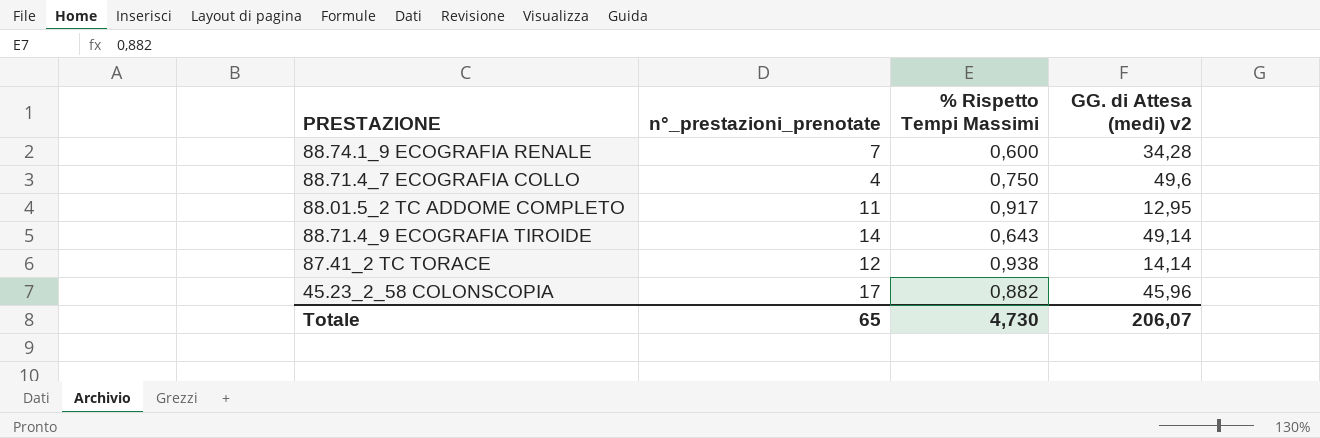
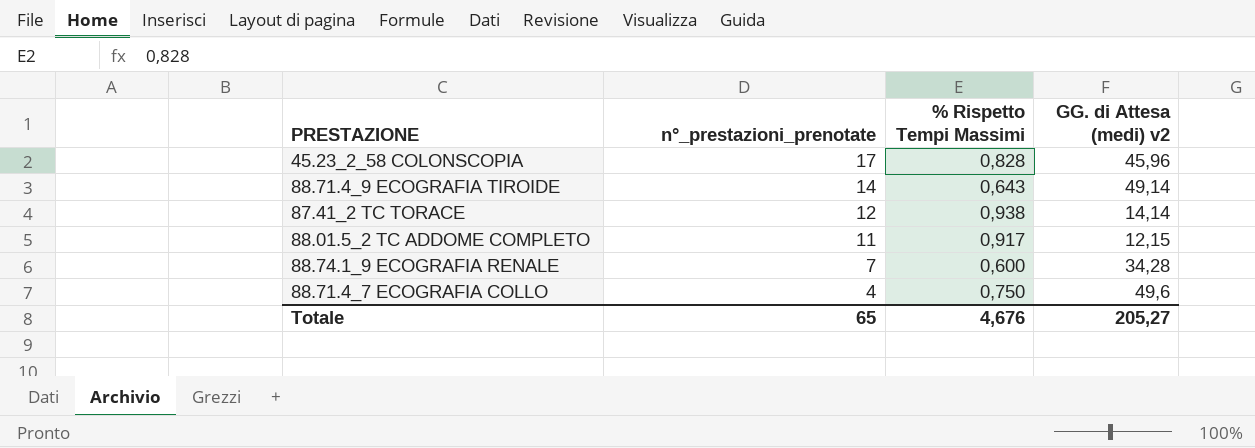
row order: none -> n°_prestazioni_prenotate descending
45.23_2_58 COLONSCOPIA | % Rispetto Tempi Massimi: 0,882 -> 0,828
88.01.5_2 TC ADDOME COMPLETO | GG. di Attesa (medi) v2: 12,95 -> 12,15
Totale | % Rispetto Tempi Massimi: 4,730 -> 4,676
Totale | GG. di Attesa (medi) v2: 206,07 -> 205,27

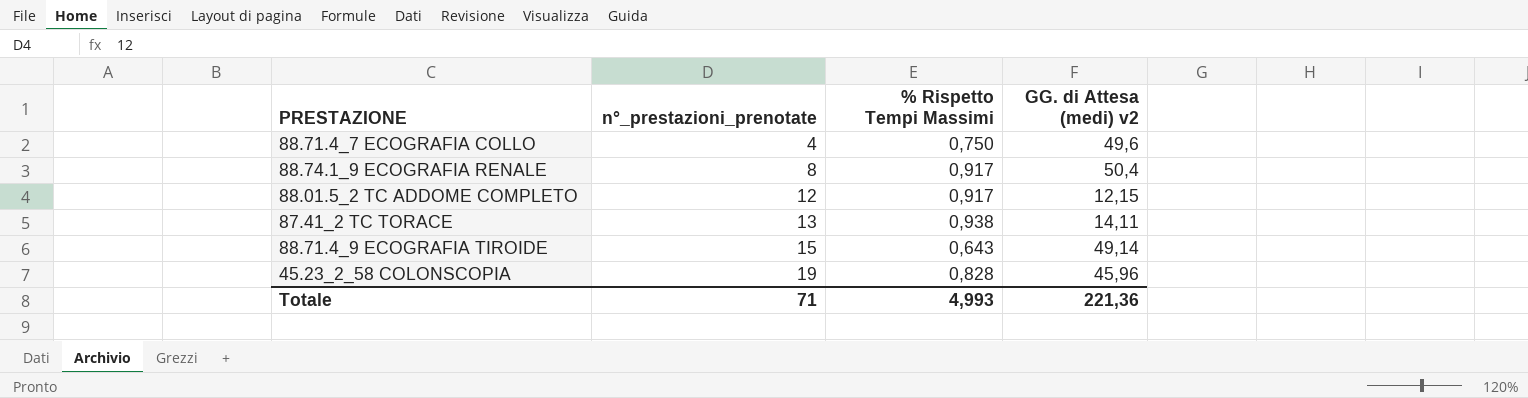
row order: n°_prestazioni_prenotate descending -> n°_prestazioni_prenotate ascending
88.74.1_9 ECOGRAFIA RENALE | n°_prestazioni_prenotate: 7 -> 8
88.74.1_9 ECOGRAFIA RENALE | % Rispetto Tempi Massimi: 0,600 -> 0,917
88.74.1_9 ECOGRAFIA RENALE | GG. di Attesa (medi) v2: 34,28 -> 50,4
88.01.5_2 TC ADDOME COMPLETO | n°_prestazioni_prenotate: 11 -> 12
87.41_2 TC TORACE | n°_prestazioni_prenotate: 12 -> 13
87.41_2 TC TORACE | GG. di Attesa (medi) v2: 14,14 -> 14,11
88.71.4_9 ECOGRAFIA TIROIDE | n°_prestazioni_prenotate: 14 -> 15
45.23_2_58 COLONSCOPIA | n°_prestazioni_prenotate: 17 -> 19
Totale | n°_prestazioni_prenotate: 65 -> 71
Totale | % Rispetto Tempi Massimi: 4,676 -> 4,993
Totale | GG. di Attesa (medi) v2: 205,27 -> 221,36

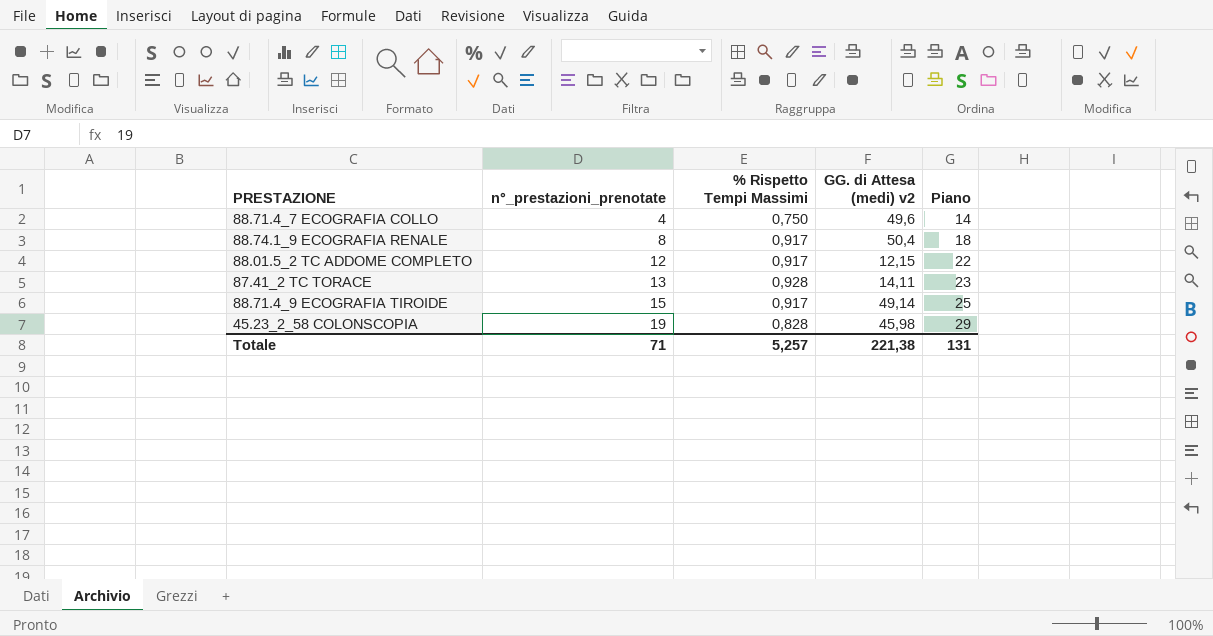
column Piano | formula: none -> [n°_prestazioni_prenotate] + 10
87.41_2 TC TORACE | % Rispetto Tempi Massimi: 0,938 -> 0,928
88.71.4_9 ECOGRAFIA TIROIDE | % Rispetto Tempi Massimi: 0,643 -> 0,917
45.23_2_58 COLONSCOPIA | GG. di Attesa (medi) v2: 45,96 -> 45,98
Totale | % Rispetto Tempi Massimi: 4,993 -> 5,257
Totale | GG. di Attesa (medi) v2: 221,36 -> 221,38

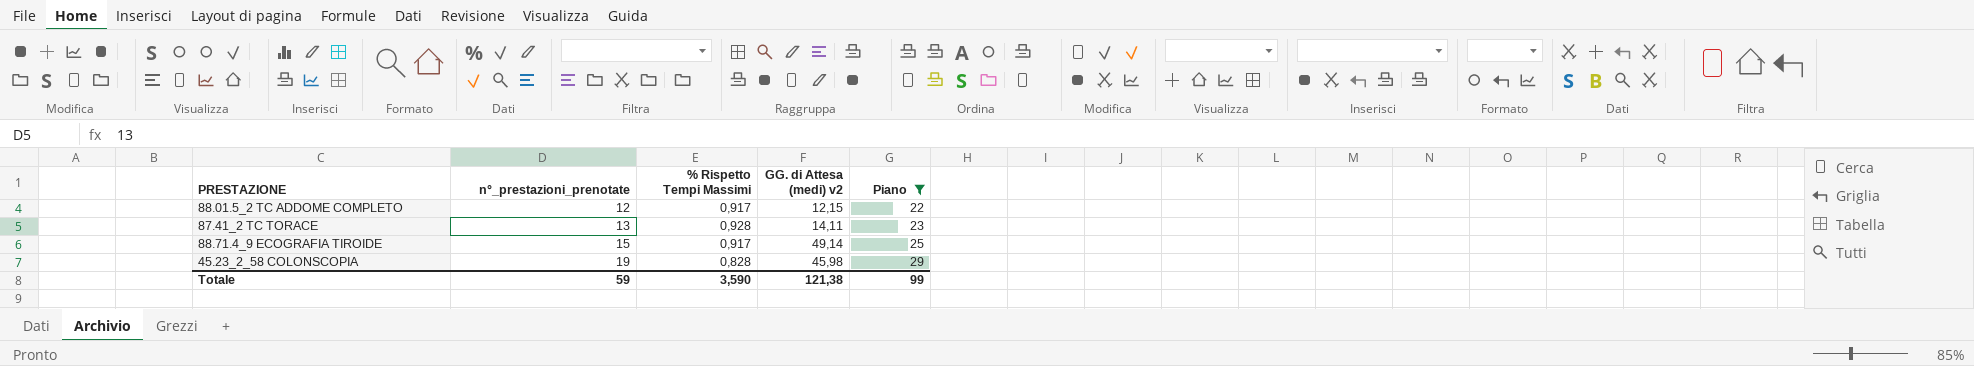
filter: none -> Piano >= 22
Totale | n°_prestazioni_prenotate: 71 -> 59
Totale | % Rispetto Tempi Massimi: 5,257 -> 3,590
Totale | GG. di Attesa (medi) v2: 221,38 -> 121,38
Totale | Piano: 131 -> 99

